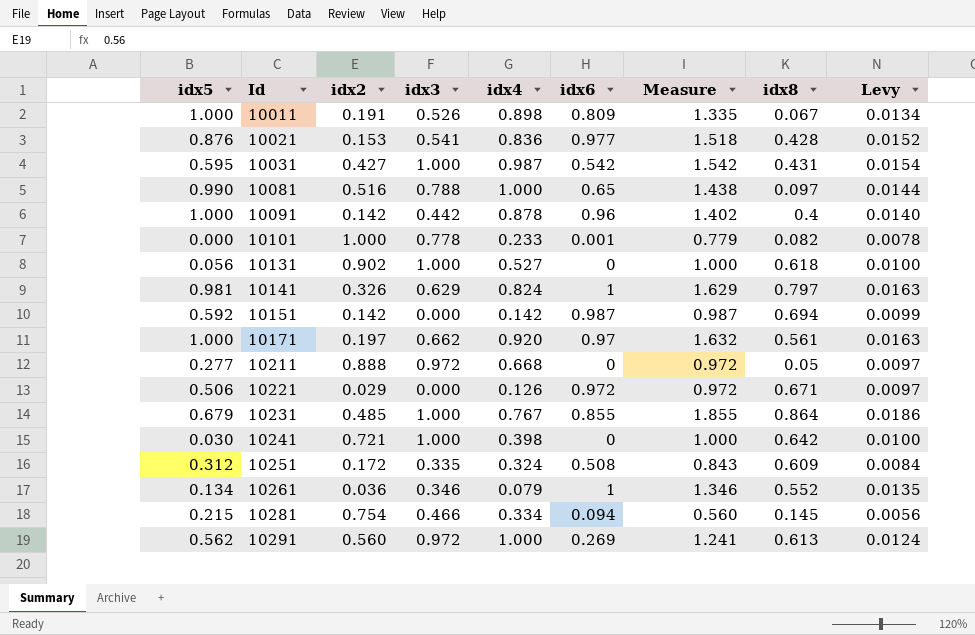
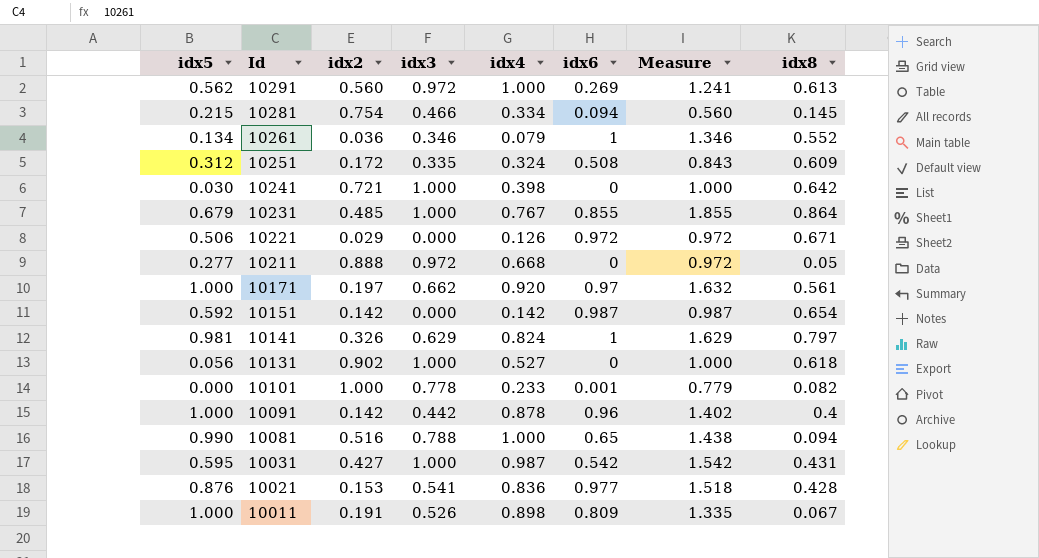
row order: Id ascending -> Id descending
column Levy | formula: [Measure] * 0.01 -> none
10151 | idx8: 0.694 -> 0.654
10081 | idx8: 0.097 -> 0.094

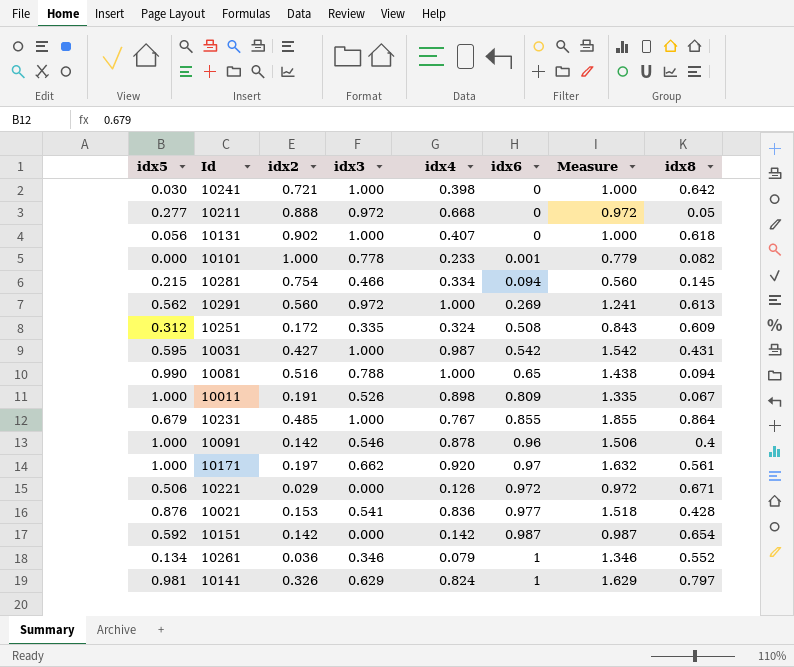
row order: Id descending -> idx6 ascending
10131 | idx4: 0.527 -> 0.407
10091 | idx3: 0.442 -> 0.546
10091 | Measure: 1.402 -> 1.506

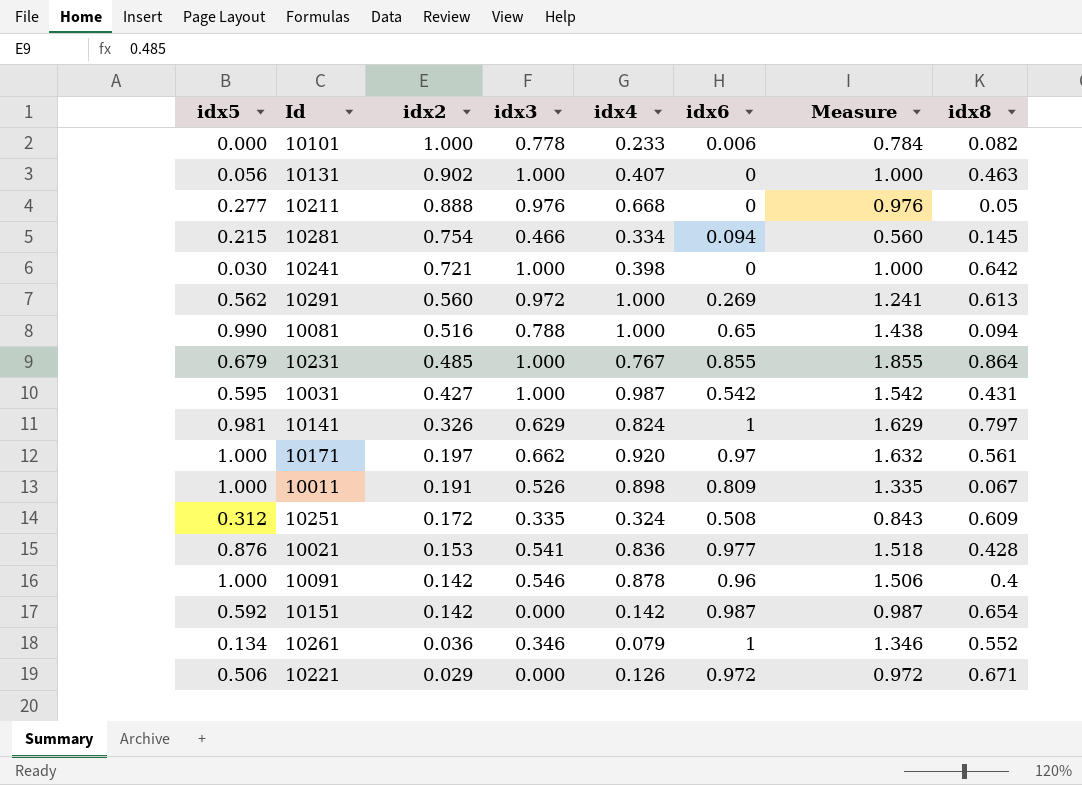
row order: idx6 ascending -> idx2 descending
10101 | idx6: 0.001 -> 0.006
10101 | Measure: 0.779 -> 0.784
10131 | idx8: 0.618 -> 0.463
10211 | idx3: 0.972 -> 0.976
10211 | Measure: 0.972 -> 0.976

